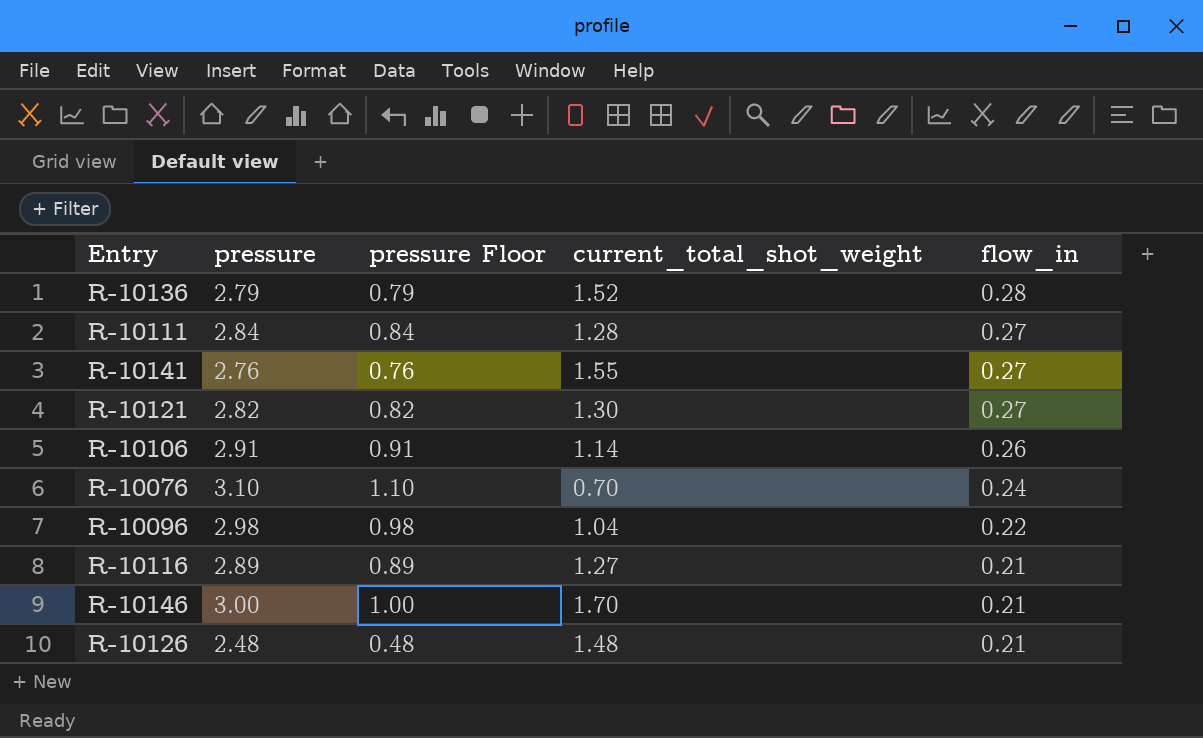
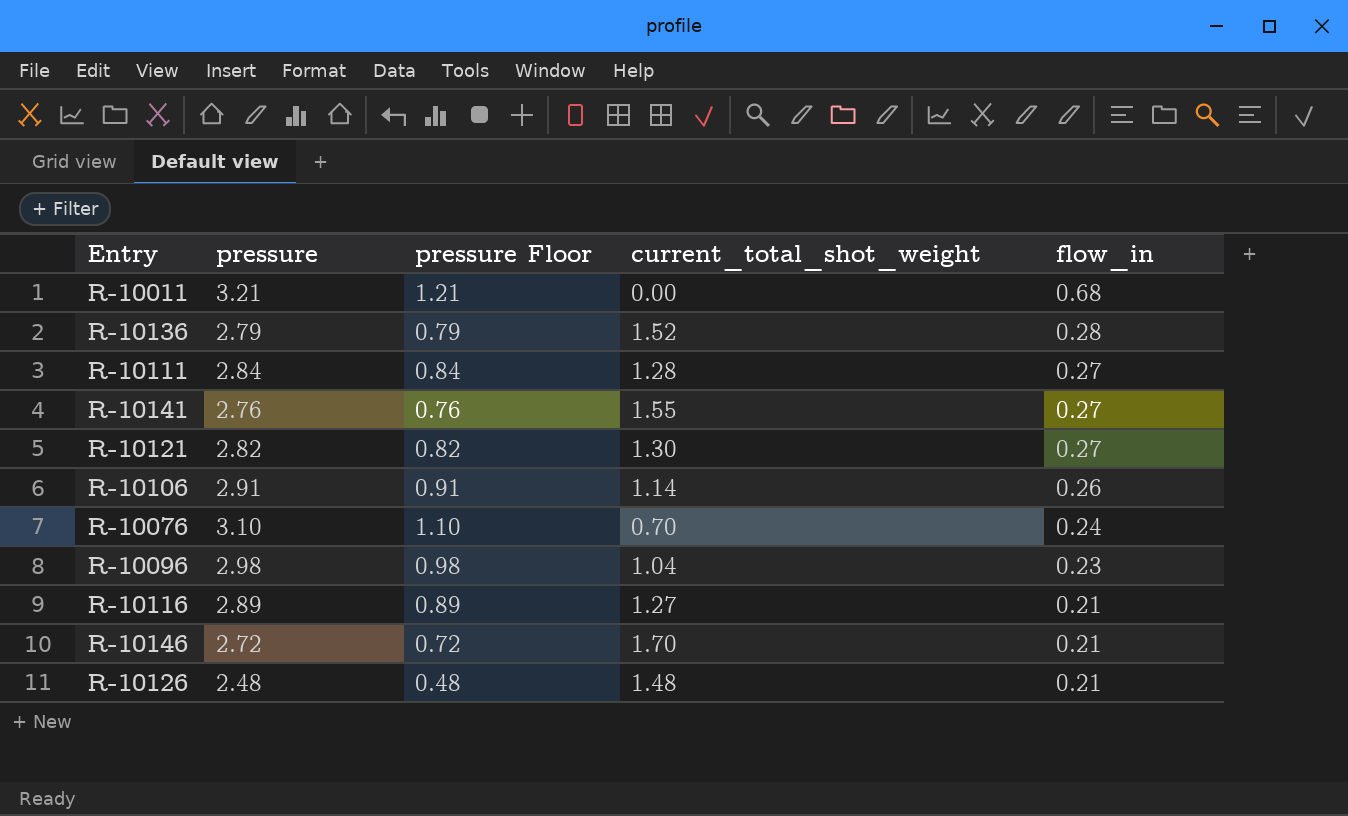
row R-10011: none -> 3.21 | 1.21 | 0.00 | 0.68
R-10096 | flow_in: 0.22 -> 0.23
R-10146 | pressure: 3.00 -> 2.72
R-10146 | pressure Floor: 1.00 -> 0.72

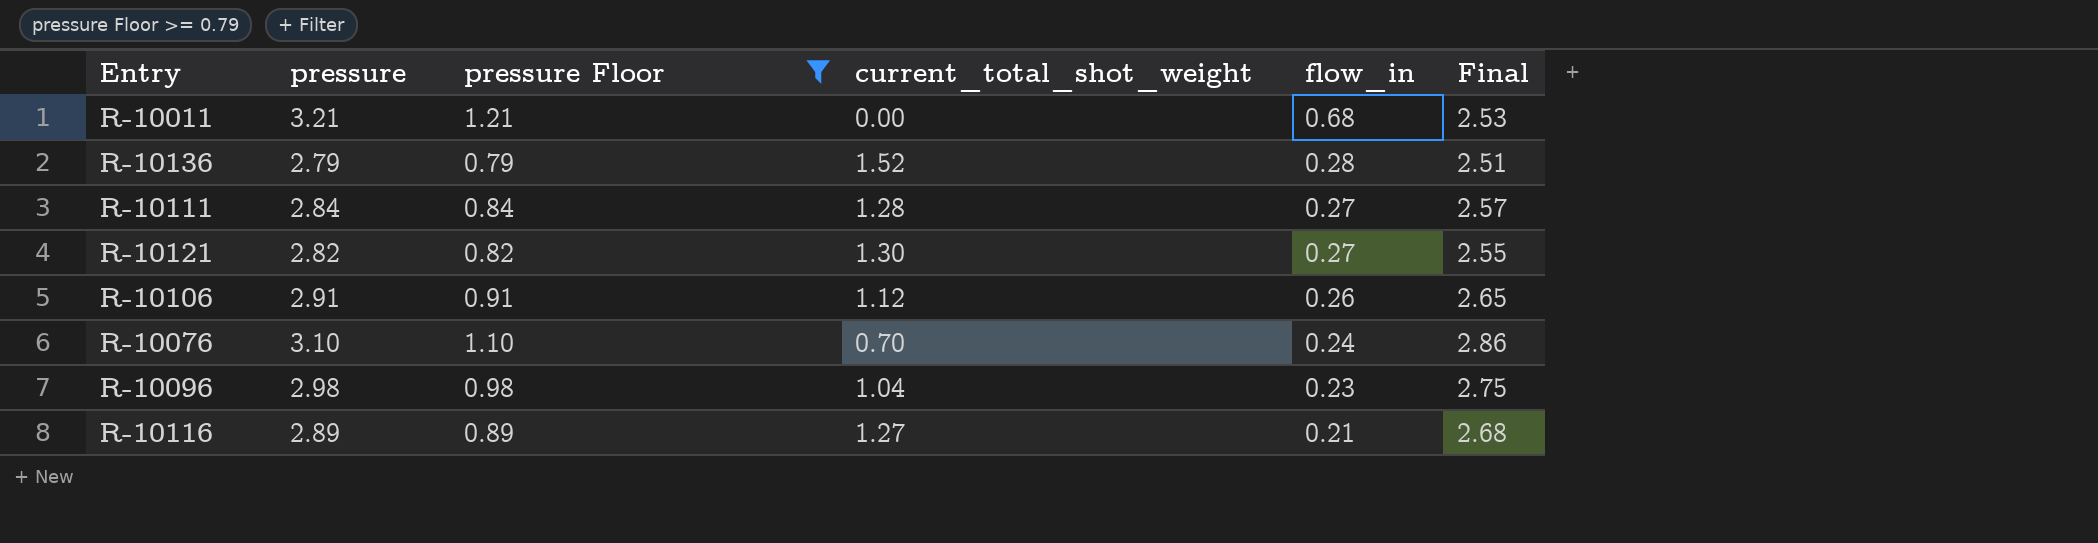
filter: none -> pressure Floor >= 0.79
column Final | formula: none -> [pressure] - [flow_in]
R-10106 | current_total_shot_weight: 1.14 -> 1.12

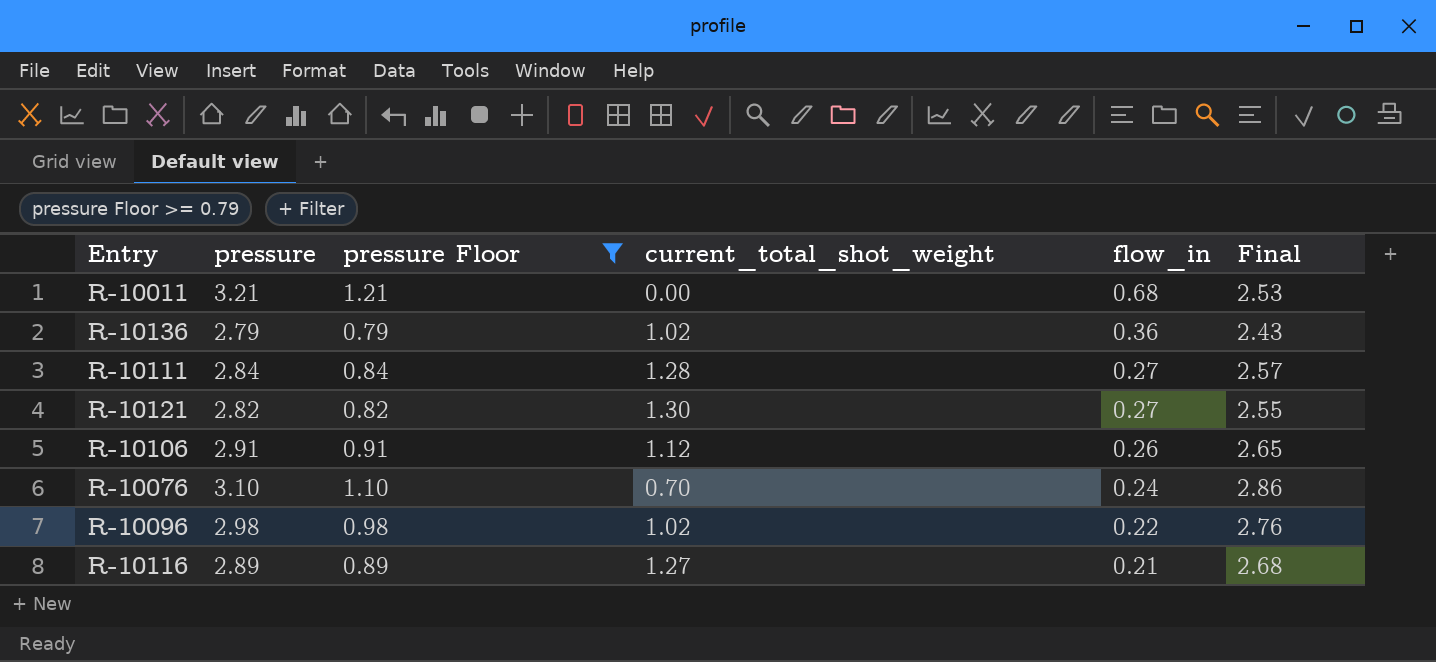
R-10136 | current_total_shot_weight: 1.52 -> 1.02
R-10136 | flow_in: 0.28 -> 0.36
R-10136 | Final: 2.51 -> 2.43
R-10096 | current_total_shot_weight: 1.04 -> 1.02
R-10096 | flow_in: 0.23 -> 0.22
R-10096 | Final: 2.75 -> 2.76

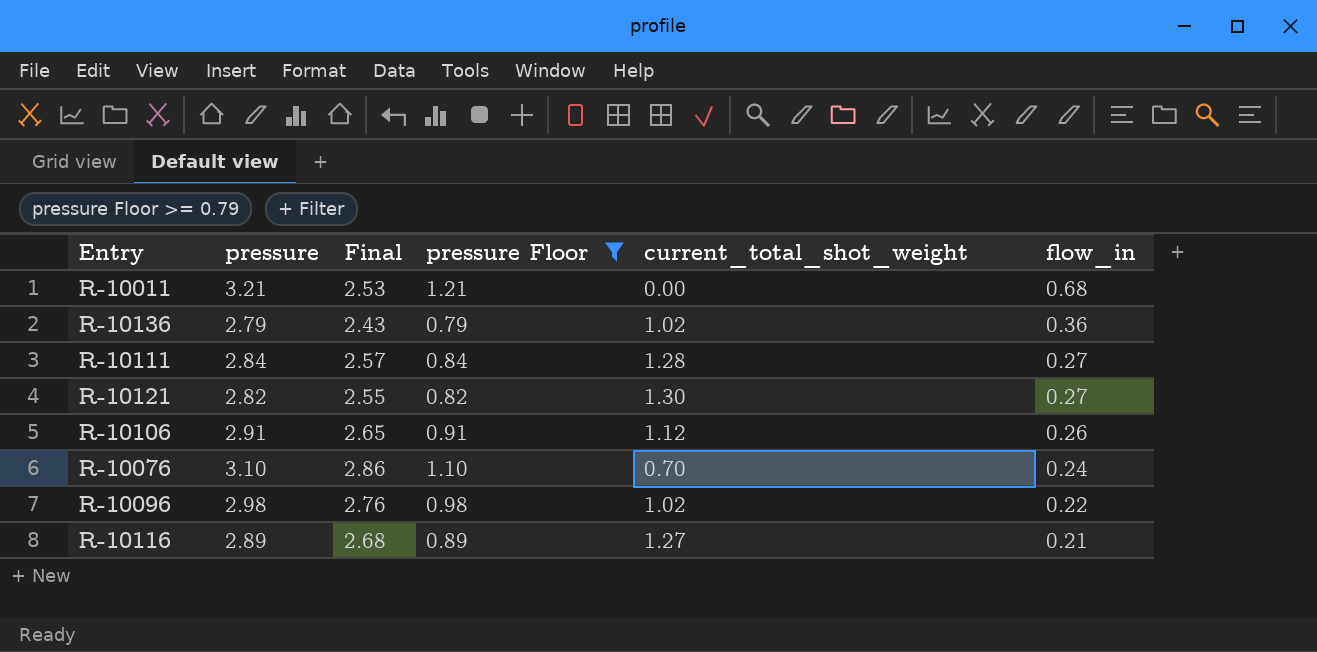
column Final | position: 6 -> 3

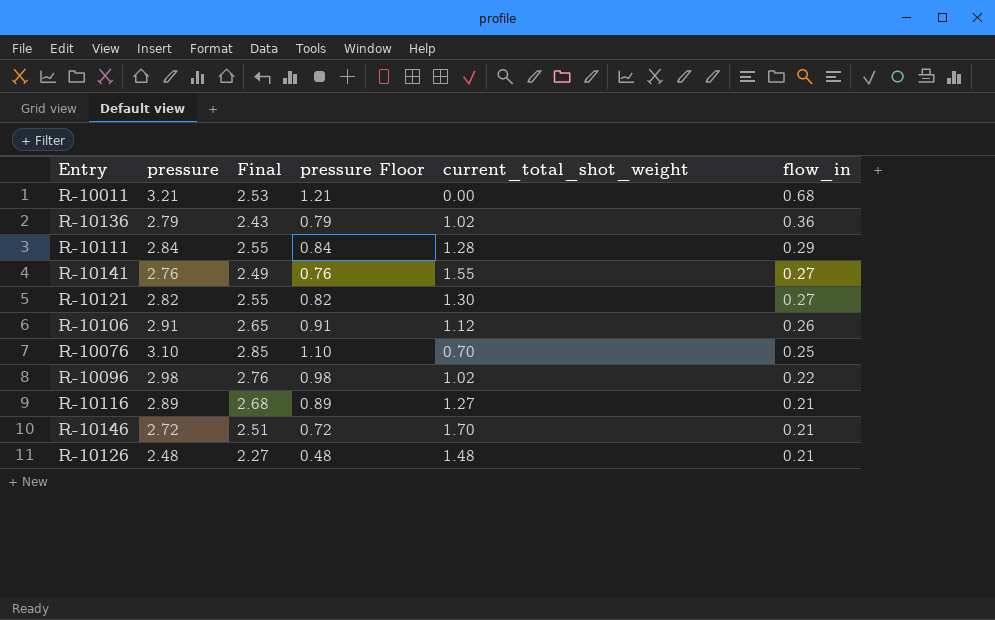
filter: pressure Floor >= 0.79 -> none
R-10111 | Final: 2.57 -> 2.55
R-10111 | flow_in: 0.27 -> 0.29
R-10076 | Final: 2.86 -> 2.85
R-10076 | flow_in: 0.24 -> 0.25

